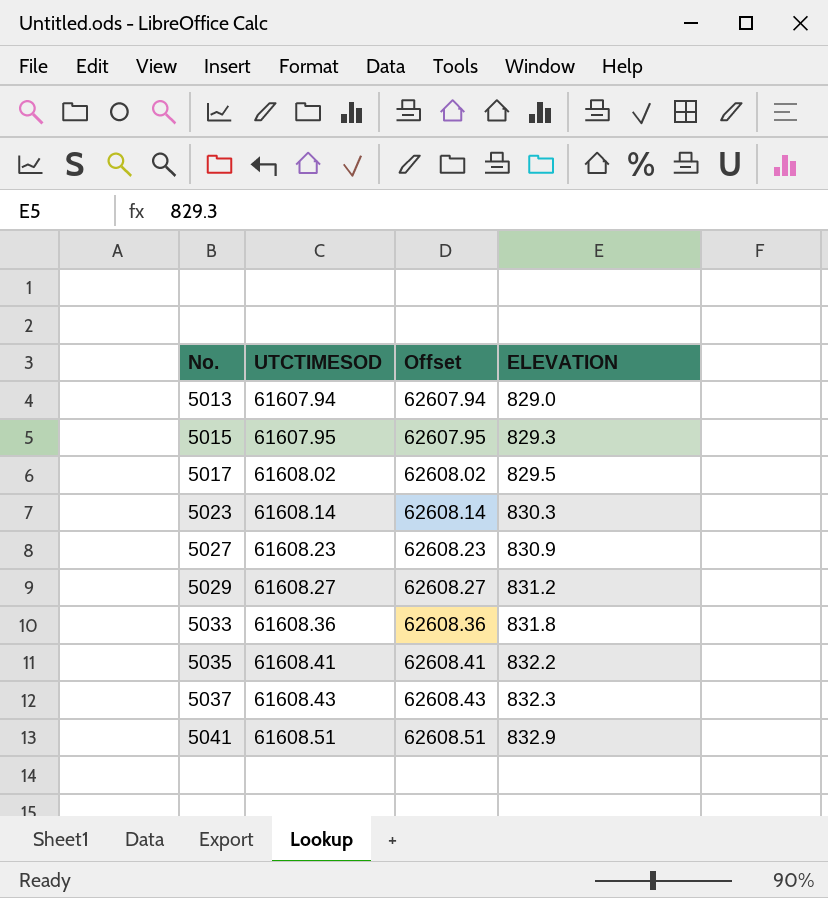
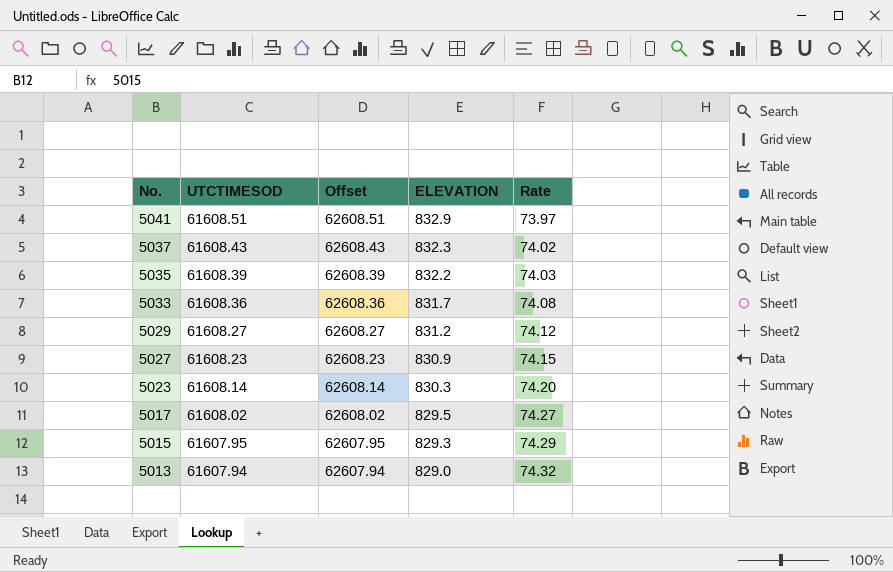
row order: No. ascending -> No. descending
column Rate | formula: none -> [UTCTIMESOD] / [ELEVATION]
5035 | UTCTIMESOD: 61608.41 -> 61608.39
5035 | Offset: 62608.41 -> 62608.39
5033 | ELEVATION: 831.8 -> 831.7

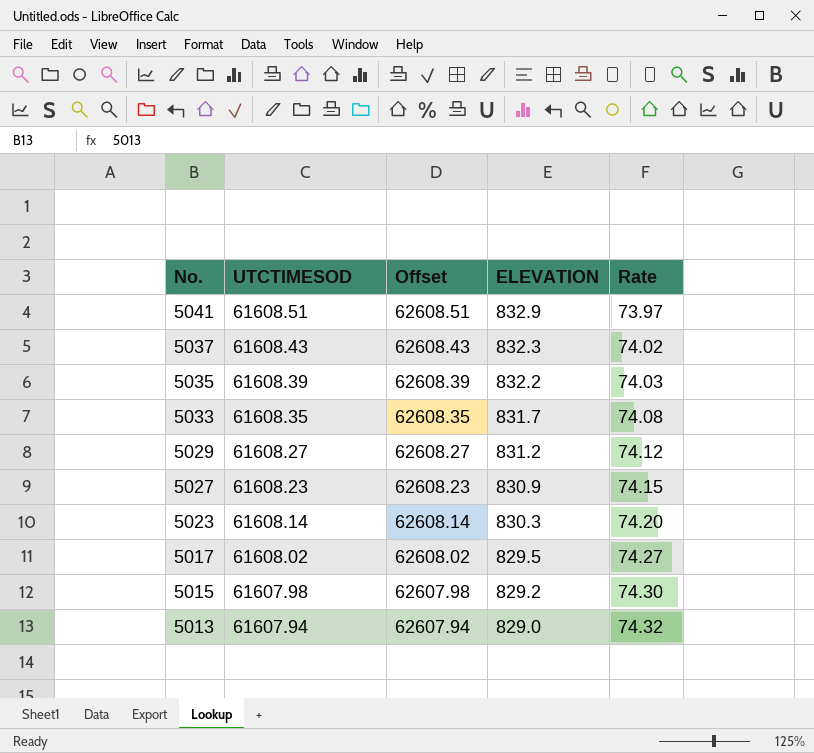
5033 | UTCTIMESOD: 61608.36 -> 61608.35
5033 | Offset: 62608.36 -> 62608.35
5015 | UTCTIMESOD: 61607.95 -> 61607.98
5015 | Offset: 62607.95 -> 62607.98
5015 | ELEVATION: 829.3 -> 829.2
5015 | Rate: 74.29 -> 74.30

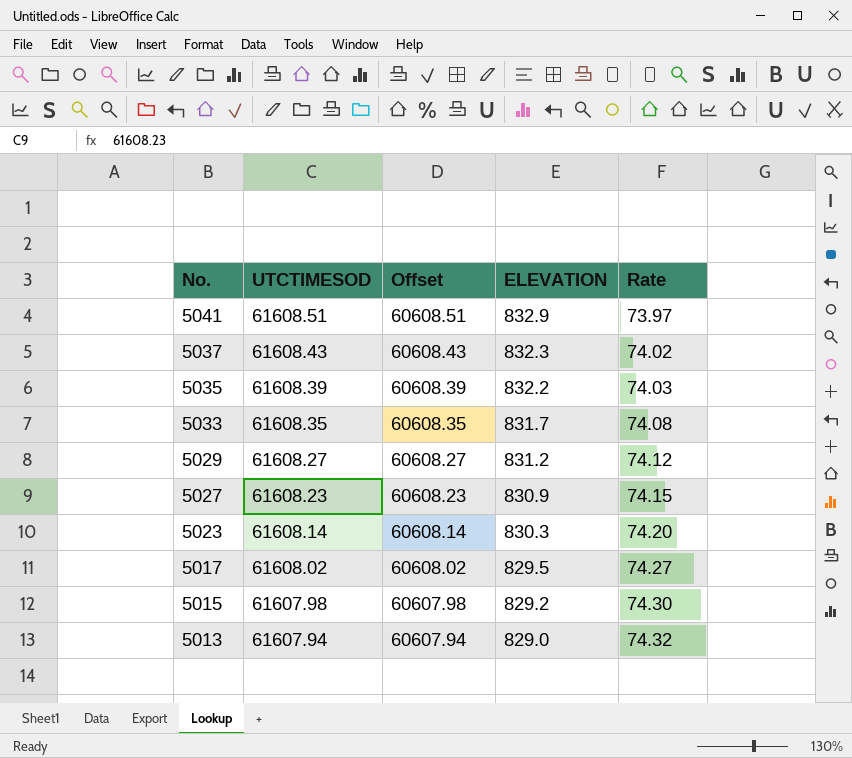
column Offset | formula: [UTCTIMESOD] + 1000 -> [UTCTIMESOD] - 1000

